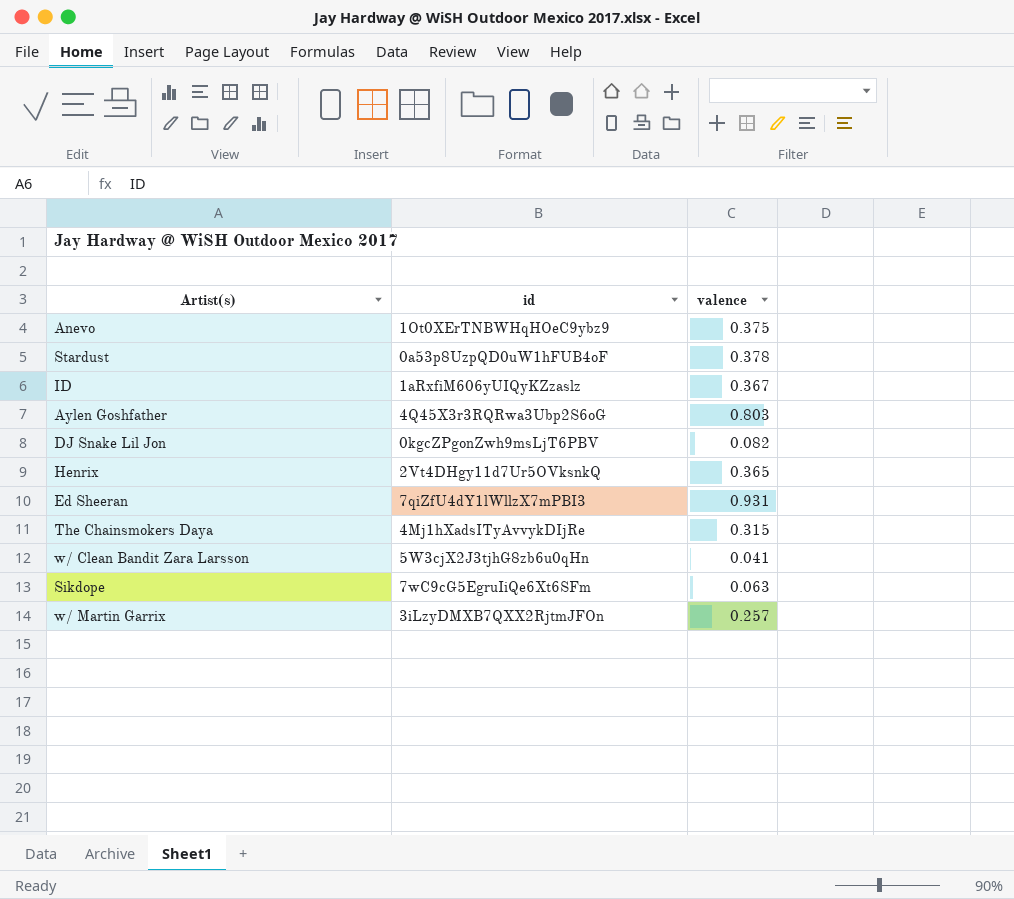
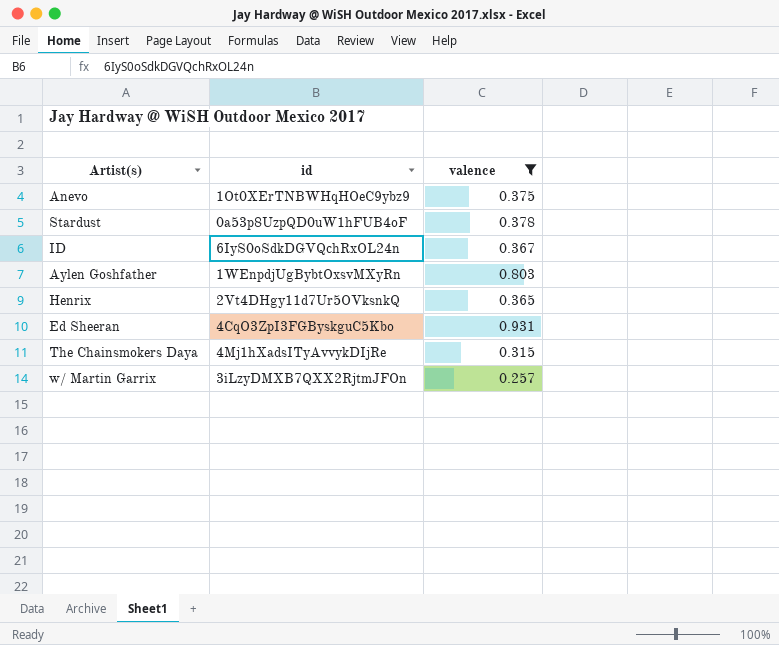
filter: none -> valence >= 0.257
ID | id: 1aRxfiM606yUIQyKZzaslz -> 6IyS0oSdkDGVQchRxOL24n
Aylen Goshfather | id: 4Q45X3r3RQRwa3Ubp2S6oG -> 1WEnpdjUgBybtOxsvMXyRn
Ed Sheeran | id: 7qiZfU4dY1lWllzX7mPBI3 -> 4CqO3ZpI3FGByskguC5Kbo

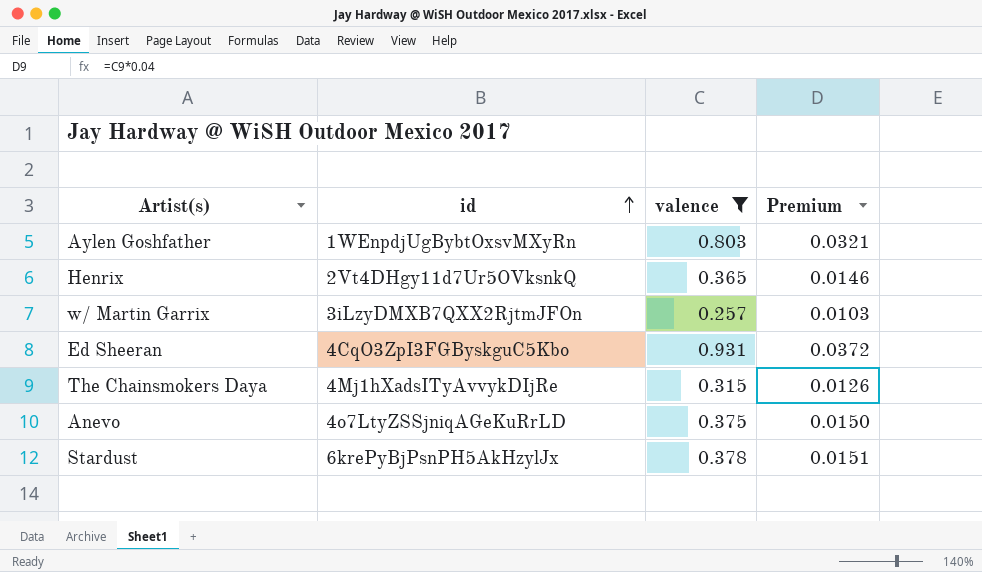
row order: none -> id ascending
column Premium | formula: none -> [valence] * 0.04
row ID: 6IyS0oSdkDGVQchRxOL24n | 0.367 -> none
Anevo | id: 1Ot0XErTNBWHqHOeC9ybz9 -> 4o7LtyZSSjniqAGeKuRrLD
Stardust | id: 0a53p8UzpQD0uW1hFUB4oF -> 6krePyBjPsnPH5AkHzylJx

